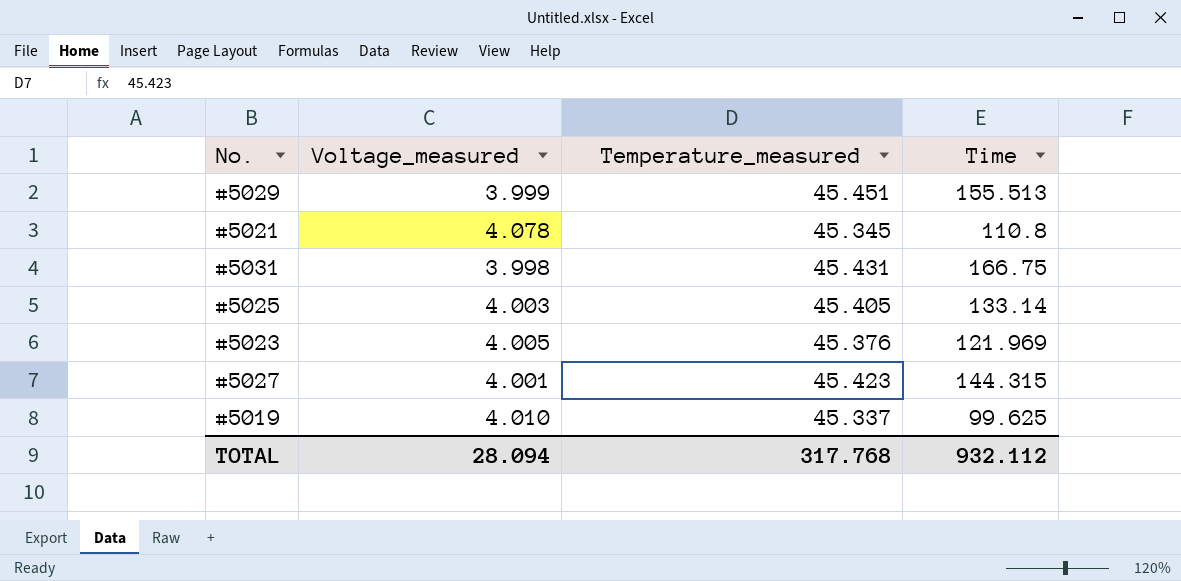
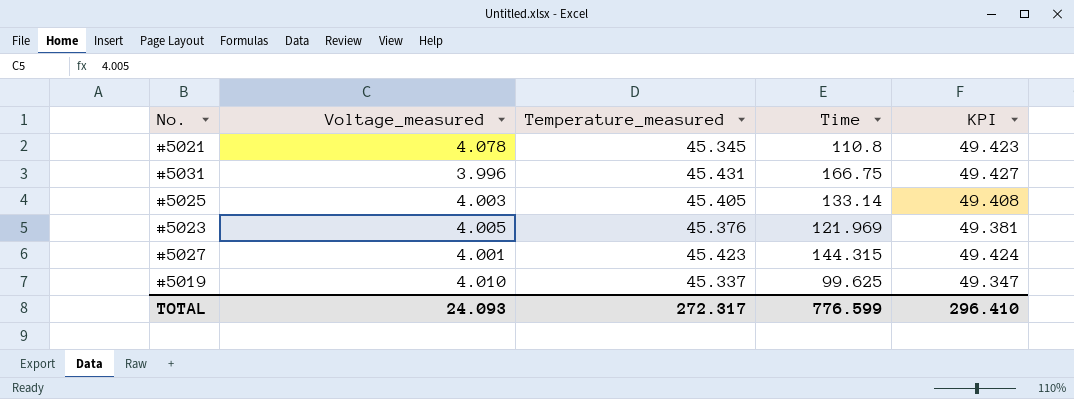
column KPI | formula: none -> [Voltage_measured] + [Temperature_measured]
row #5029: 3.999 | 45.451 | 155.513 -> none
#5031 | Voltage_measured: 3.998 -> 3.996
TOTAL | Voltage_measured: 28.094 -> 24.093
TOTAL | Temperature_measured: 317.768 -> 272.317
TOTAL | Time: 932.112 -> 776.599

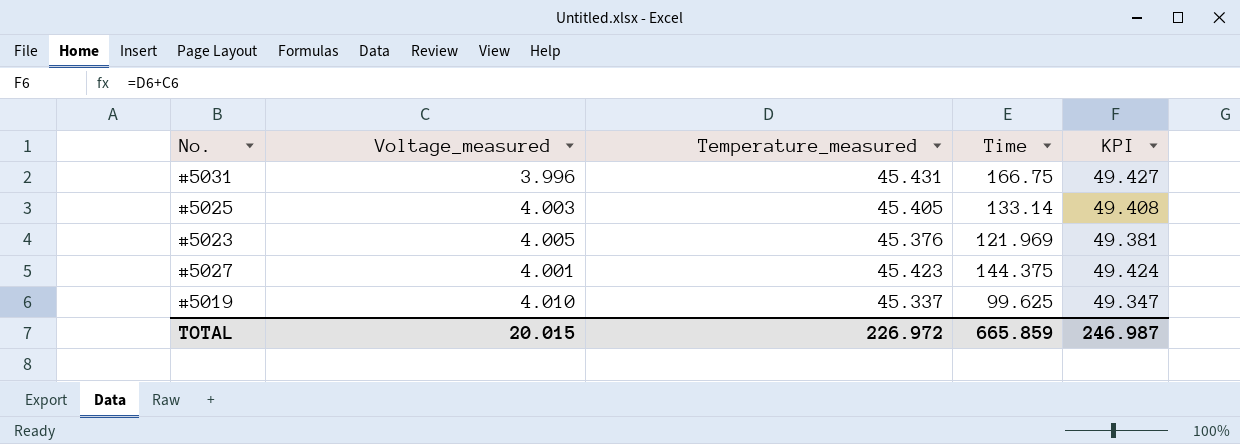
row #5021: 4.078 | 45.345 | 110.8 | 49.423 -> none
#5027 | Time: 144.315 -> 144.375
TOTAL | Voltage_measured: 24.093 -> 20.015
TOTAL | Temperature_measured: 272.317 -> 226.972
TOTAL | Time: 776.599 -> 665.859
TOTAL | KPI: 296.410 -> 246.987

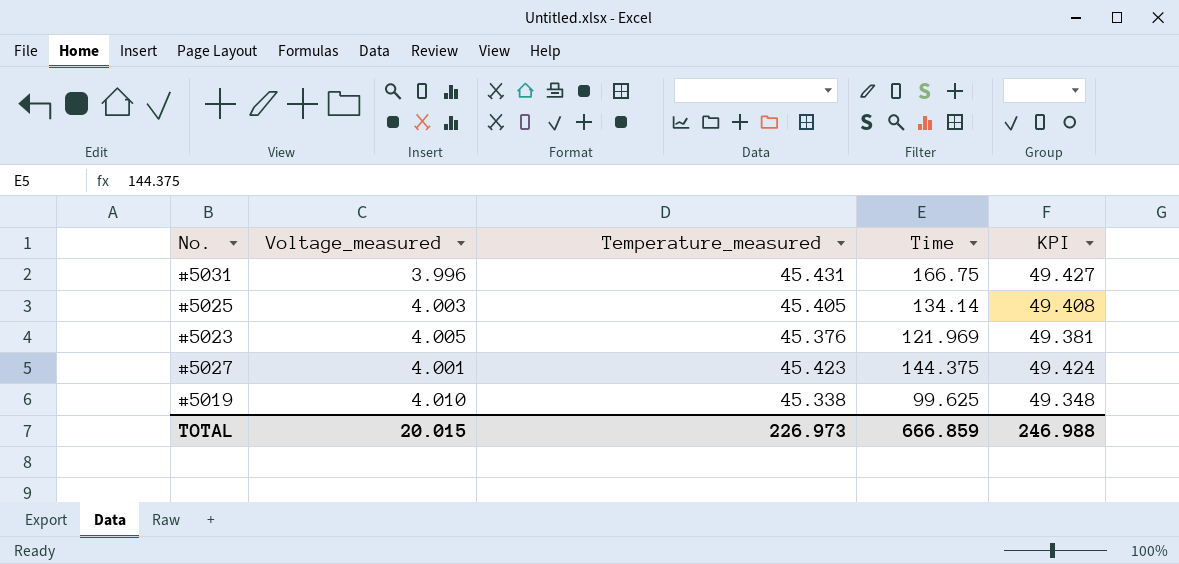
#5025 | Time: 133.14 -> 134.14
#5019 | Temperature_measured: 45.337 -> 45.338
#5019 | KPI: 49.347 -> 49.348
TOTAL | Temperature_measured: 226.972 -> 226.973
TOTAL | Time: 665.859 -> 666.859
TOTAL | KPI: 246.987 -> 246.988

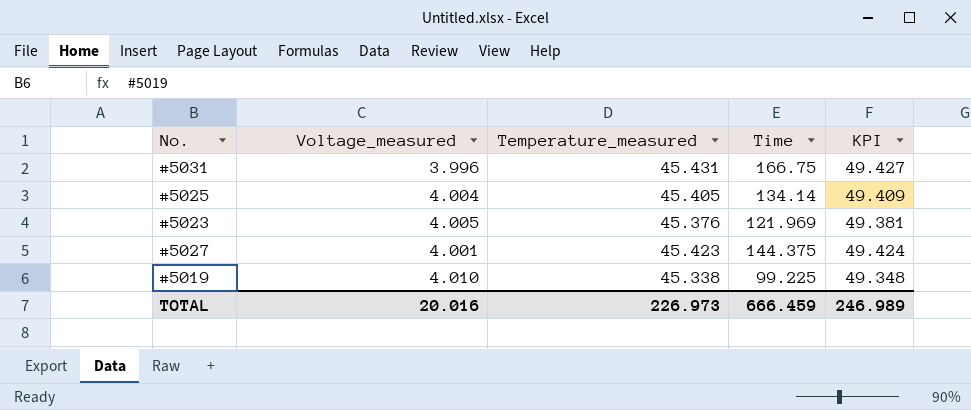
#5025 | Voltage_measured: 4.003 -> 4.004
#5025 | KPI: 49.408 -> 49.409
#5019 | Time: 99.625 -> 99.225
TOTAL | Voltage_measured: 20.015 -> 20.016
TOTAL | Time: 666.859 -> 666.459
TOTAL | KPI: 246.988 -> 246.989

